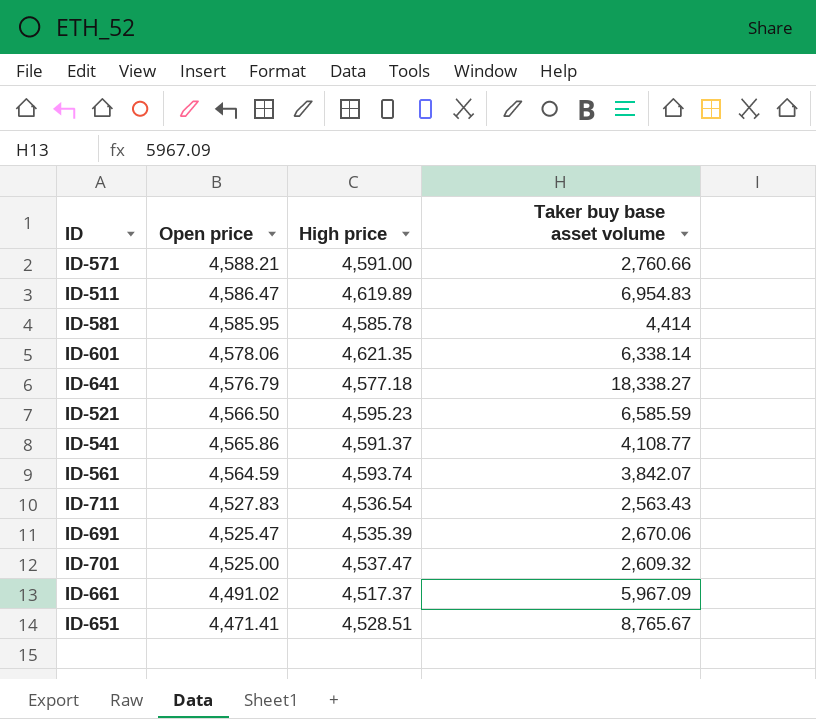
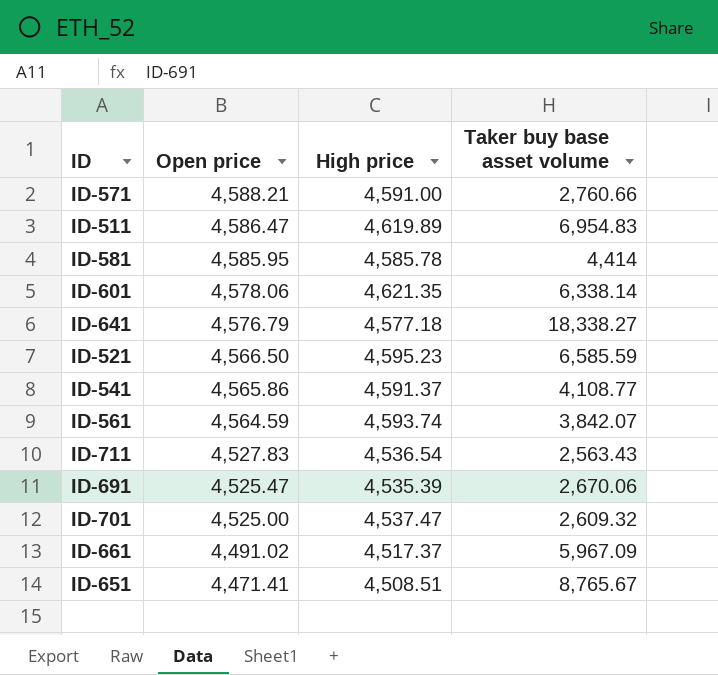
ID-651 | High price: 4,528.51 -> 4,508.51

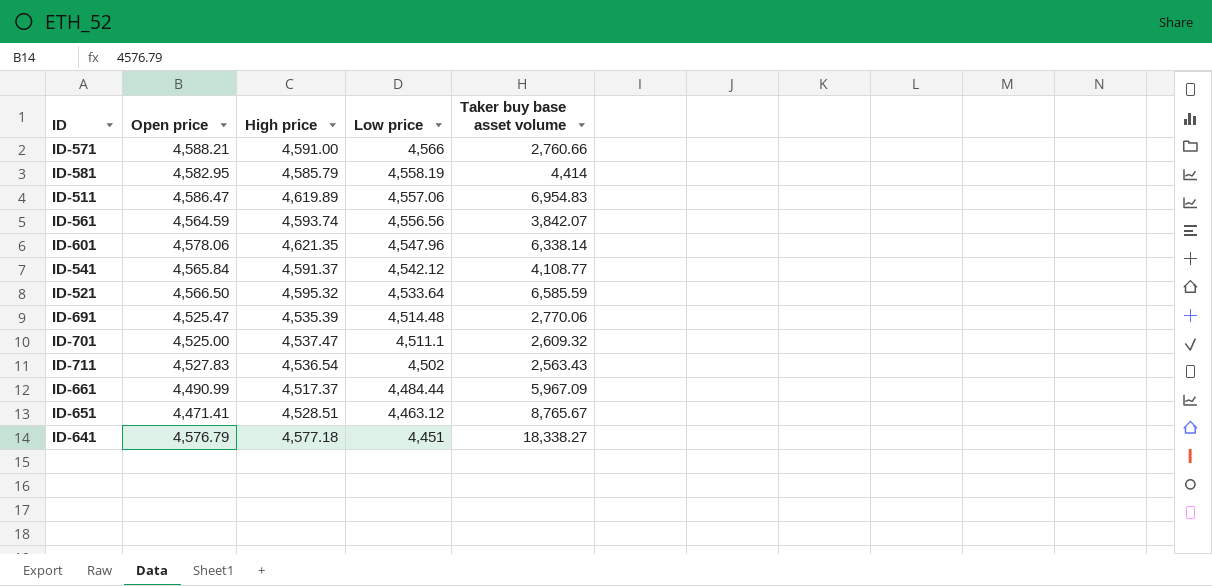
row order: Open price descending -> Low price descending
column Low price | position: none -> 4
ID-581 | Open price: 4,585.95 -> 4,582.95
ID-581 | High price: 4,585.78 -> 4,585.79
ID-541 | Open price: 4,565.86 -> 4,565.84
ID-521 | High price: 4,595.23 -> 4,595.32
ID-691 | Taker buy base asset volume: 2,670.06 -> 2,770.06
ID-661 | Open price: 4,491.02 -> 4,490.99
ID-651 | High price: 4,508.51 -> 4,528.51

